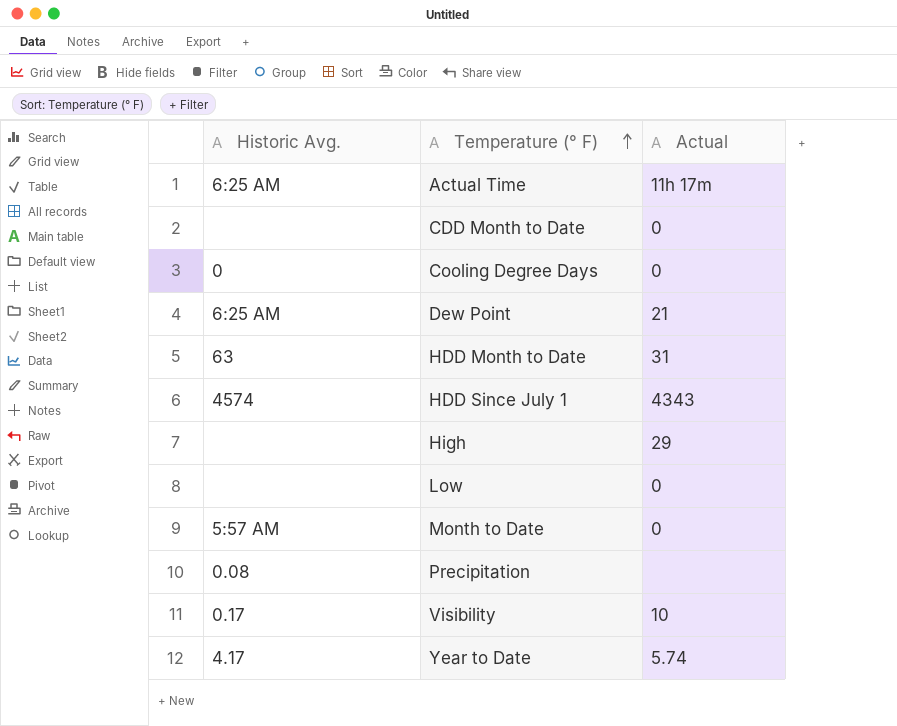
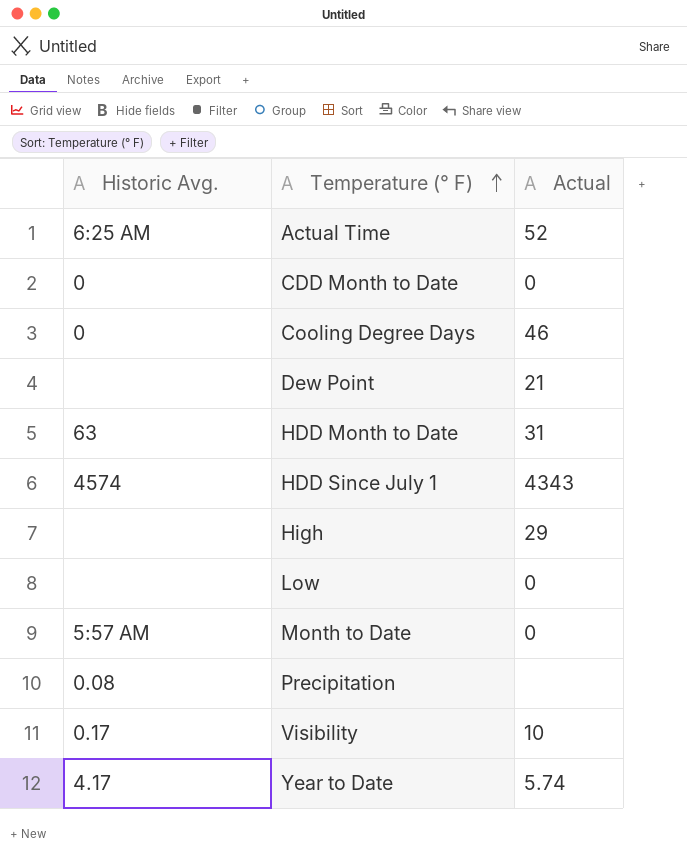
Actual Time | Actual: 11h 17m -> 52
CDD Month to Date | Historic Avg.: none -> 0
Cooling Degree Days | Actual: 0 -> 46
Dew Point | Historic Avg.: 6:25 AM -> none

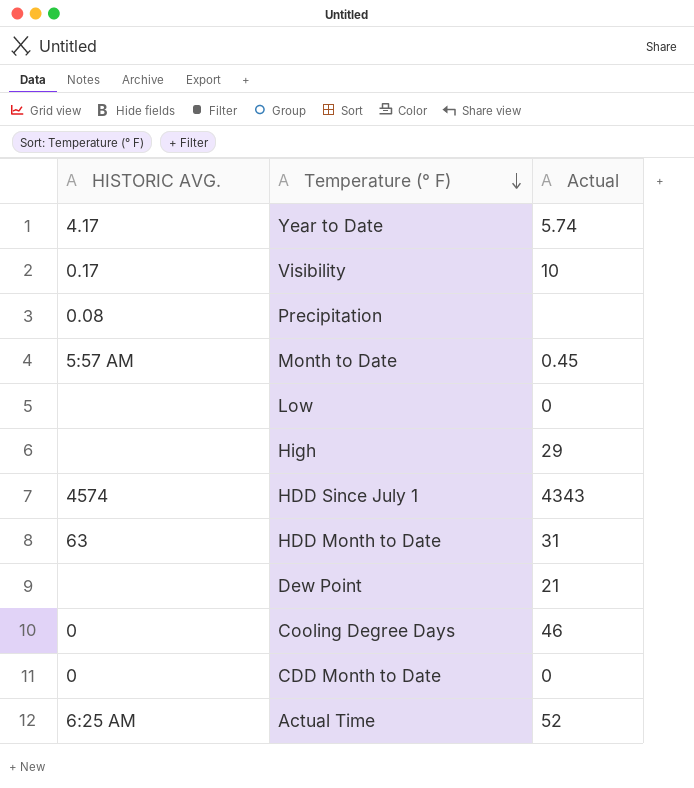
row order: Temperature (° F) ascending -> Temperature (° F) descending
column name: Historic Avg. -> HISTORIC AVG.
Month to Date | Actual: 0 -> 0.45

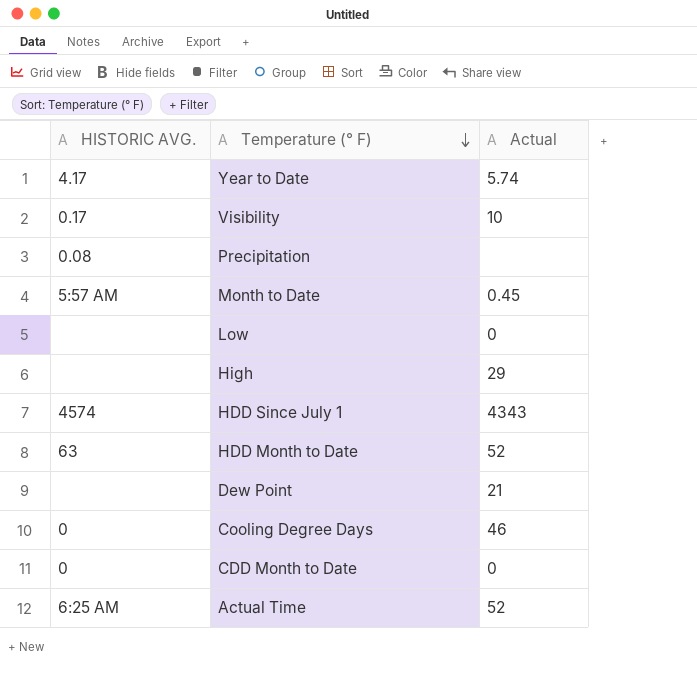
HDD Month to Date | Actual: 31 -> 52

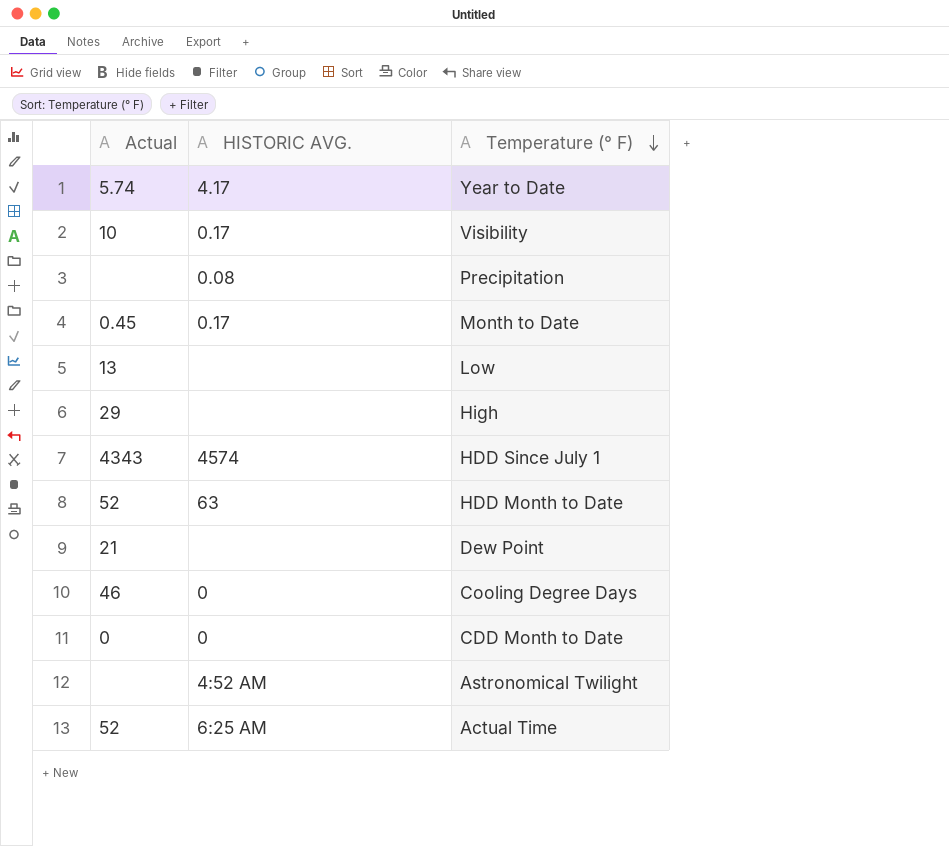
column Actual | position: 3 -> 1
Month to Date | HISTORIC AVG.: 5:57 AM -> 0.17
Low | Actual: 0 -> 13
row Astronomical Twilight: none -> none | 4:52 AM

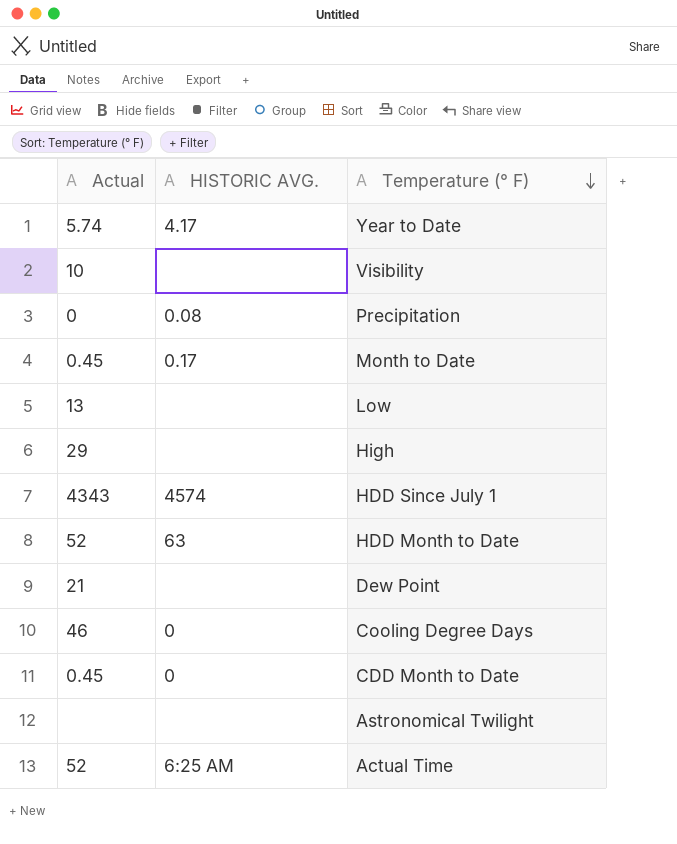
Visibility | HISTORIC AVG.: 0.17 -> none
Precipitation | Actual: none -> 0
CDD Month to Date | Actual: 0 -> 0.45
Astronomical Twilight | HISTORIC AVG.: 4:52 AM -> none

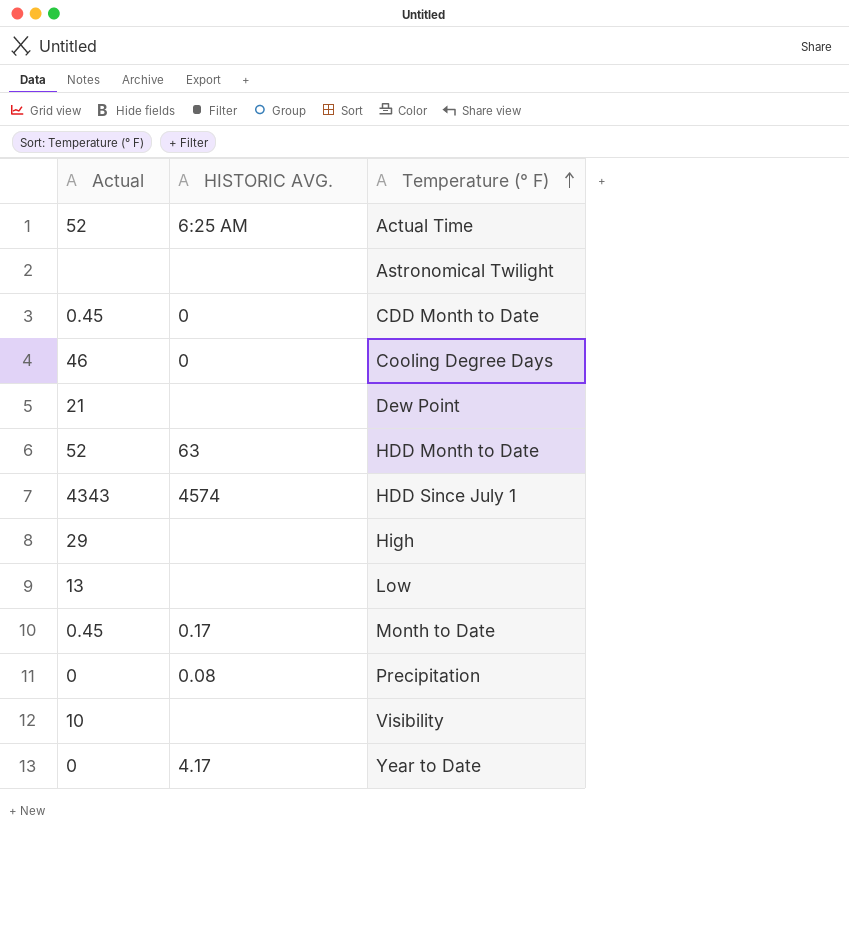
row order: Temperature (° F) descending -> Temperature (° F) ascending
Year to Date | Actual: 5.74 -> 0

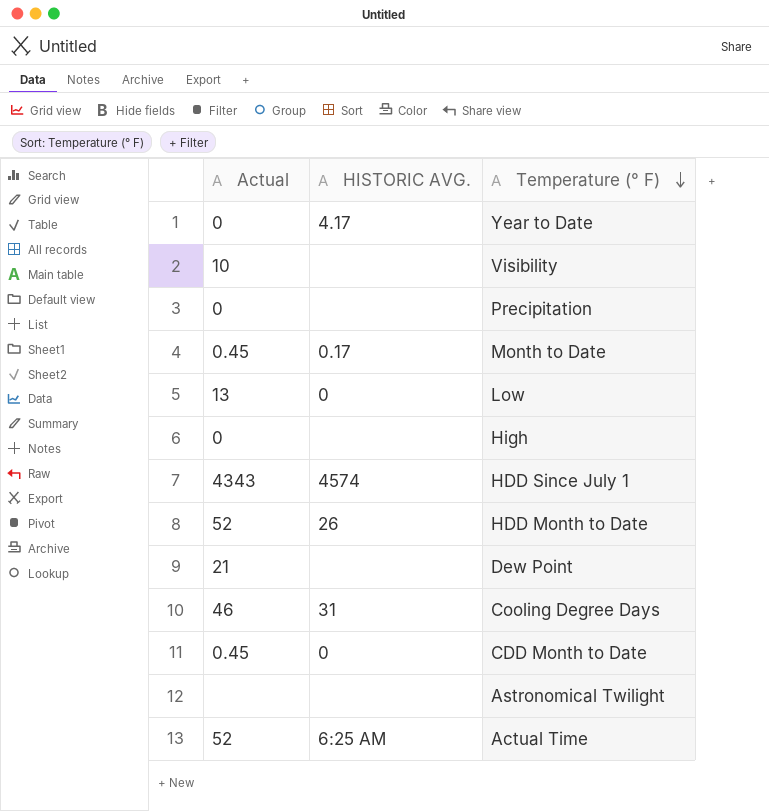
row order: Temperature (° F) ascending -> Temperature (° F) descending
Precipitation | HISTORIC AVG.: 0.08 -> none
Low | HISTORIC AVG.: none -> 0
High | Actual: 29 -> 0
HDD Month to Date | HISTORIC AVG.: 63 -> 26
Cooling Degree Days | HISTORIC AVG.: 0 -> 31

